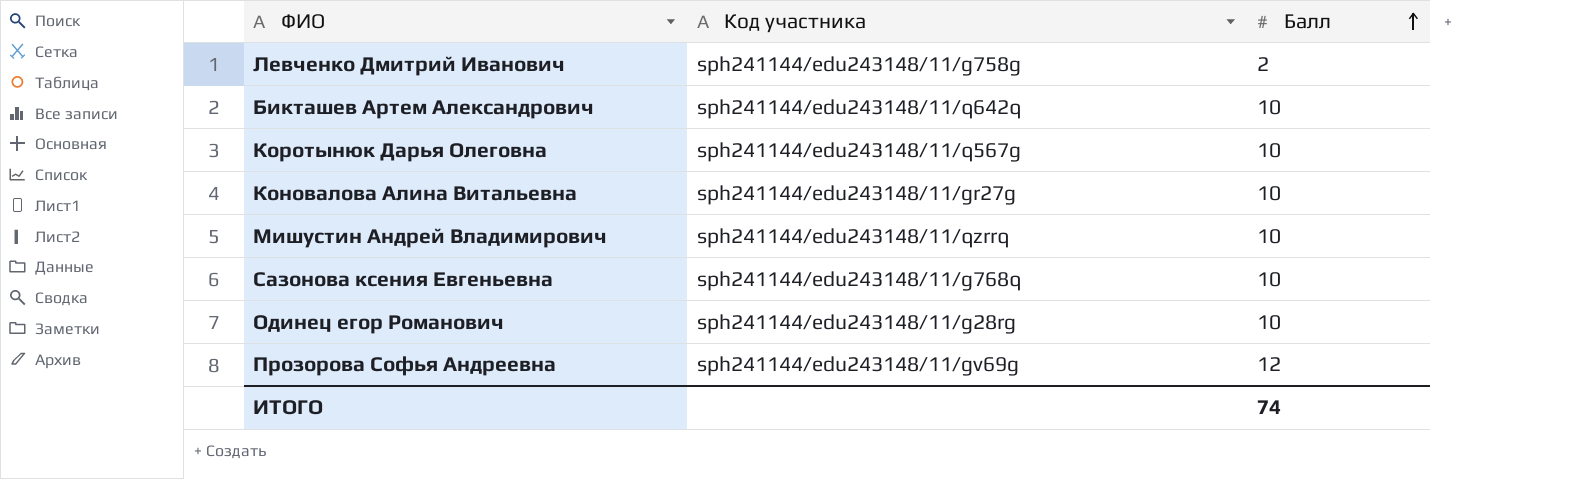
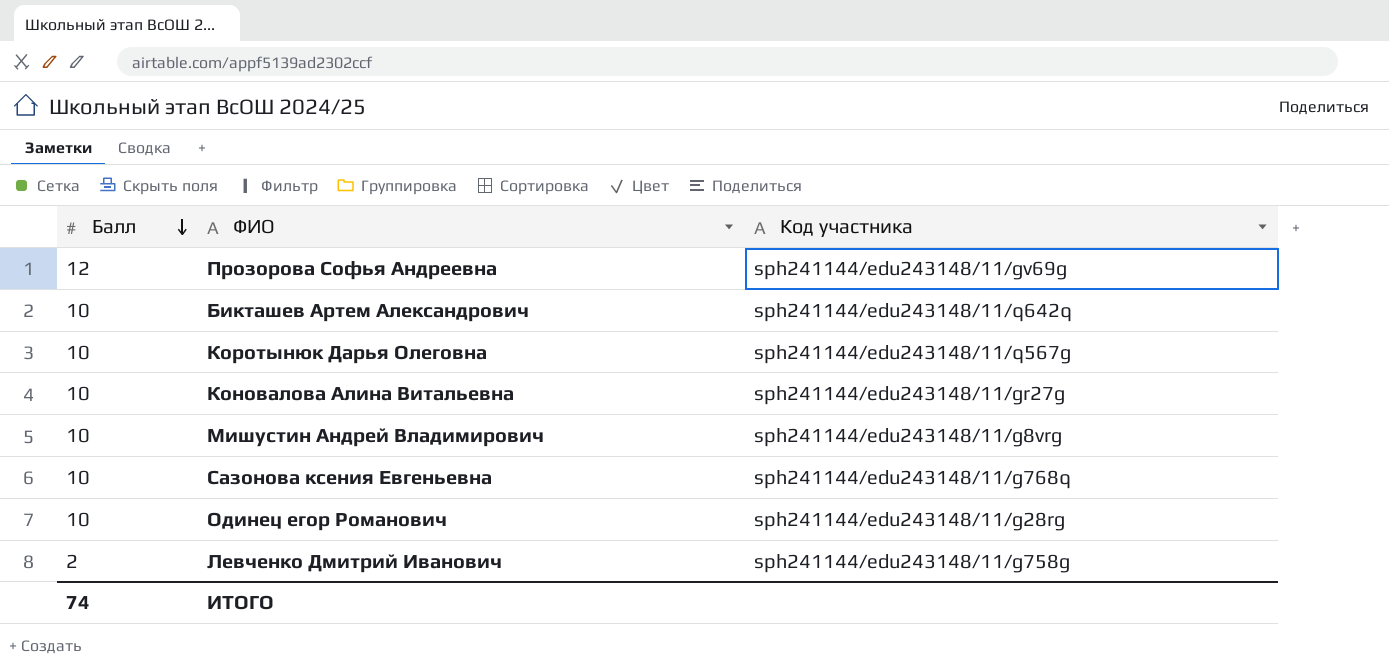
row order: Балл ascending -> Балл descending
column Балл | position: 3 -> 1
Мишустин Андрей Владимирович | Код участника: sph241144/edu243148/11/qzrrq -> sph241144/edu243148/11/g8vrg

